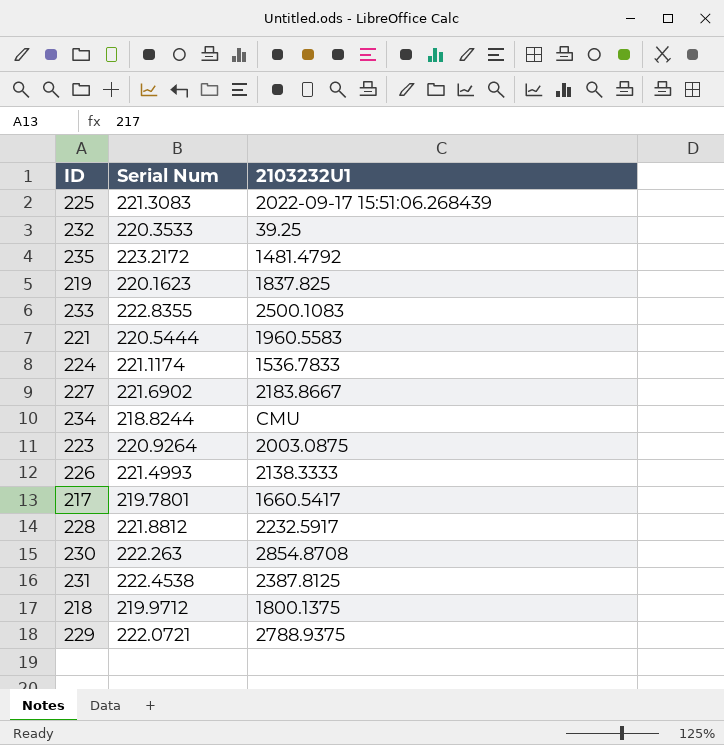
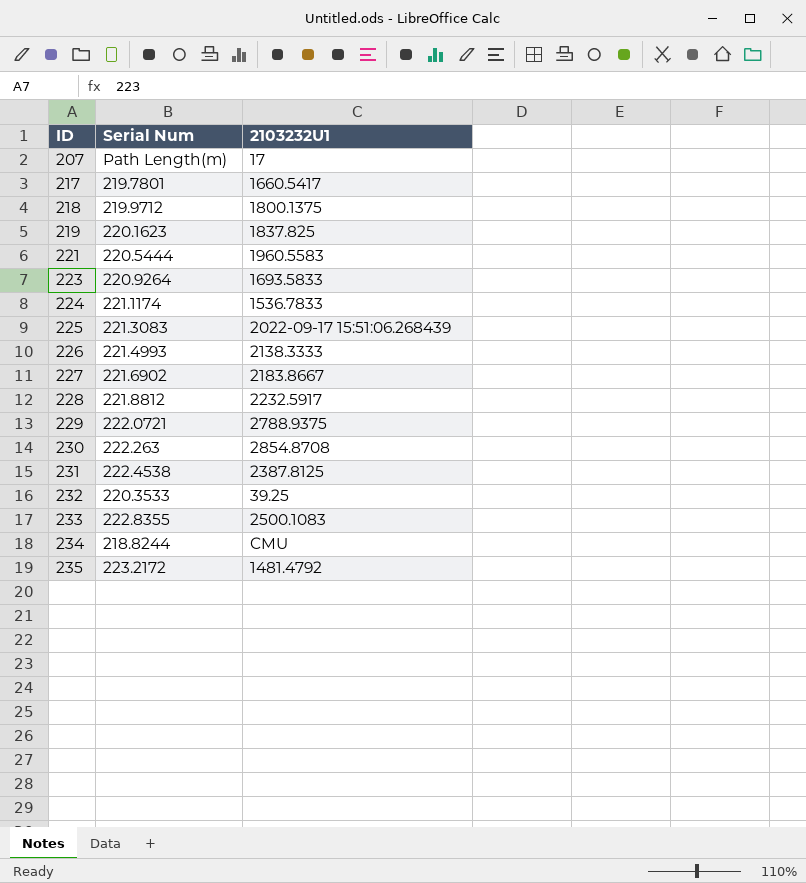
row order: none -> ID ascending
row 207: none -> Path Length(m) | 17
223 | 2103232U1: 2003.0875 -> 1693.5833

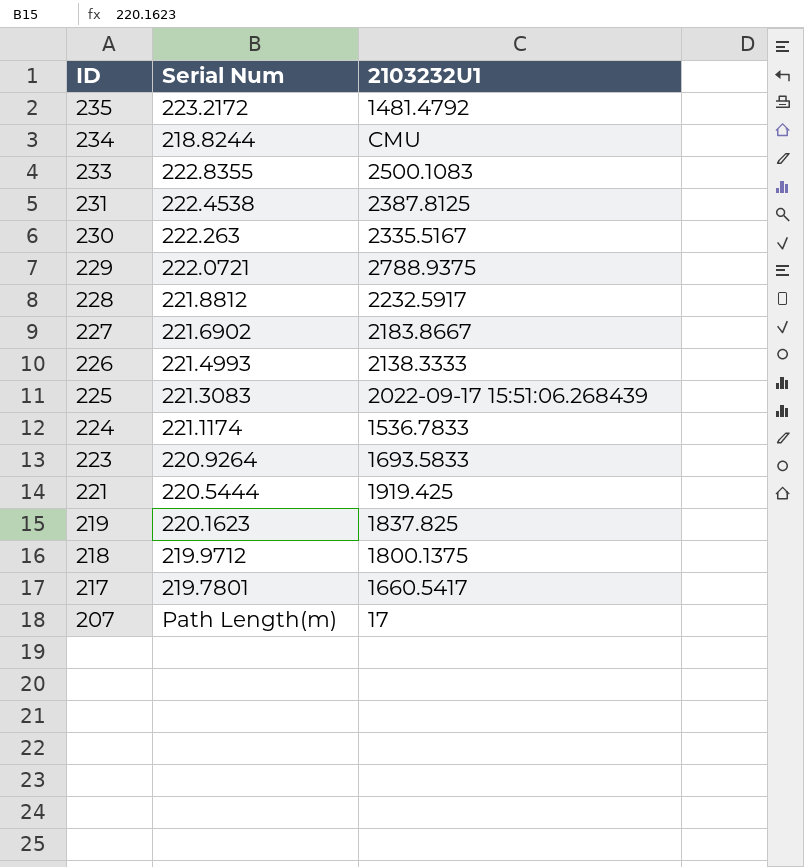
row order: ID ascending -> ID descending
row 232: 220.3533 | 39.25 -> none
230 | 2103232U1: 2854.8708 -> 2335.5167
221 | 2103232U1: 1960.5583 -> 1919.425

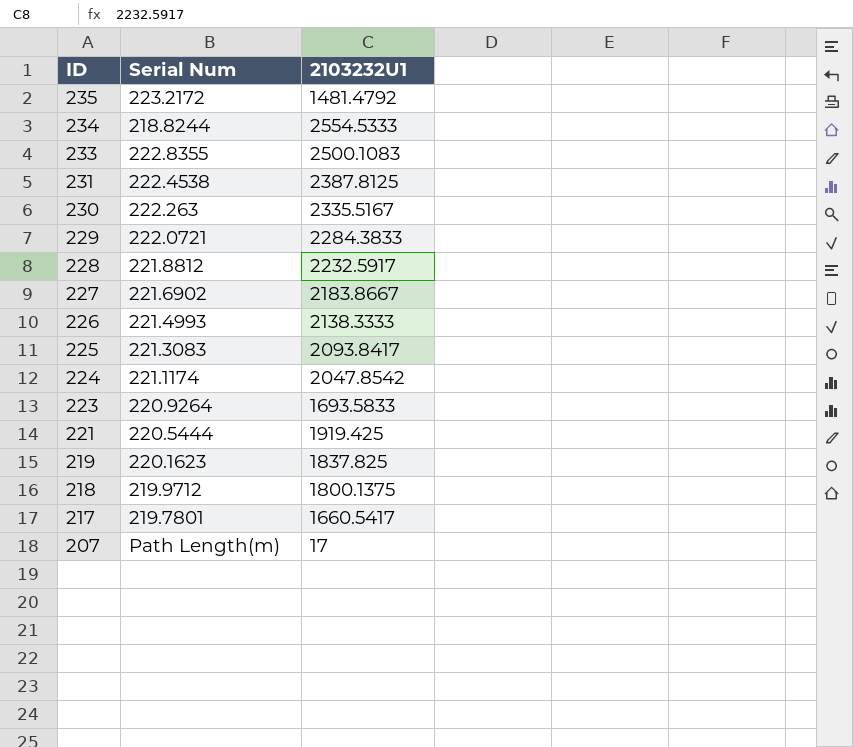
234 | 2103232U1: CMU -> 2554.5333
229 | 2103232U1: 2788.9375 -> 2284.3833
225 | 2103232U1: 2022-09-17 15:51:06.268439 -> 2093.8417
224 | 2103232U1: 1536.7833 -> 2047.8542

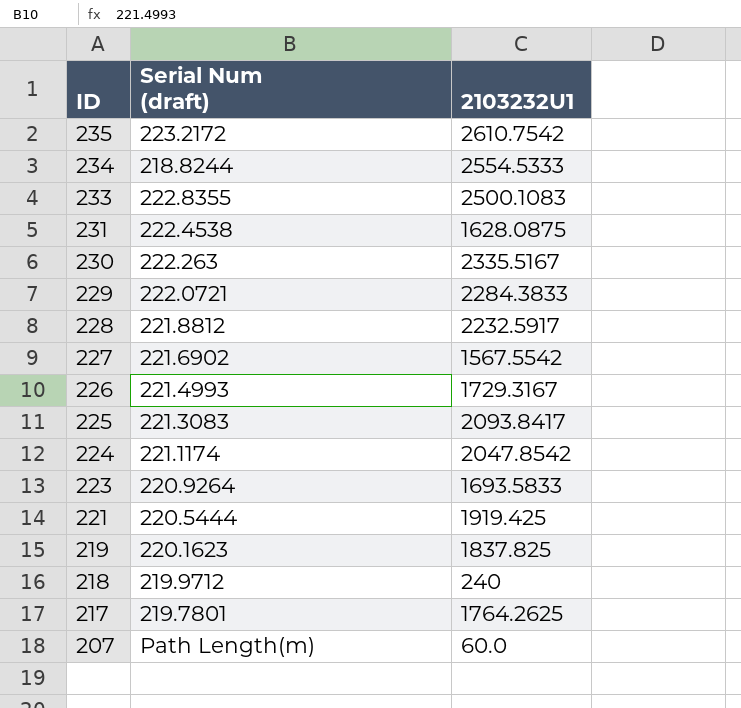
column name: Serial Num -> Serial Num (draft)
235 | 2103232U1: 1481.4792 -> 2610.7542
231 | 2103232U1: 2387.8125 -> 1628.0875
227 | 2103232U1: 2183.8667 -> 1567.5542
226 | 2103232U1: 2138.3333 -> 1729.3167
218 | 2103232U1: 1800.1375 -> 240
217 | 2103232U1: 1660.5417 -> 1764.2625
207 | 2103232U1: 17 -> 60.0

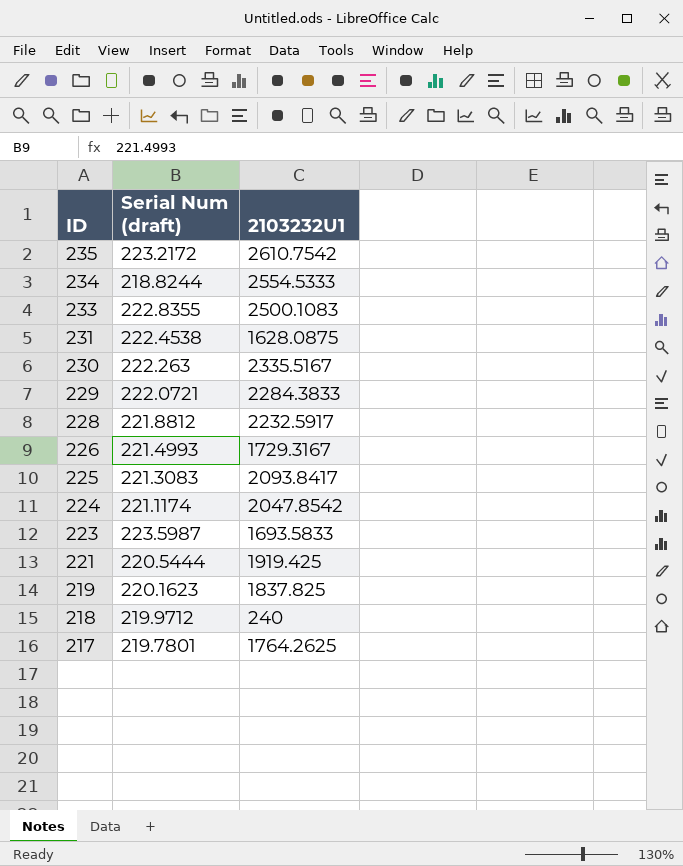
row 227: 221.6902 | 1567.5542 -> none
row 207: Path Length(m) | 60.0 -> none
223 | Serial Num (draft): 220.9264 -> 223.5987

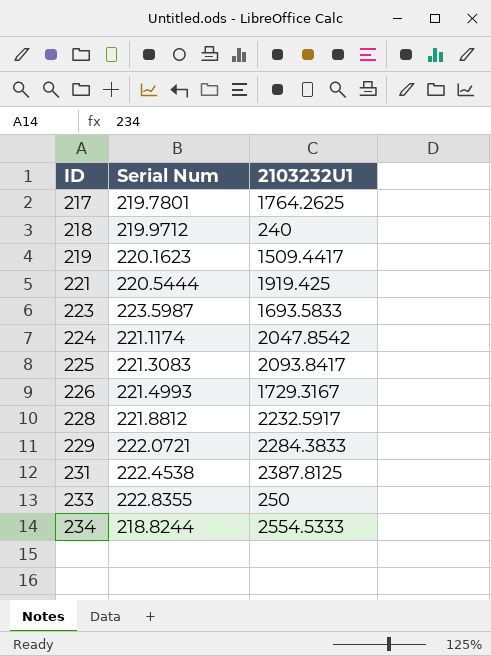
row order: ID descending -> ID ascending
column name: Serial Num (draft) -> Serial Num
row 235: 223.2172 | 2610.7542 -> none
row 230: 222.263 | 2335.5167 -> none
219 | 2103232U1: 1837.825 -> 1509.4417
231 | 2103232U1: 1628.0875 -> 2387.8125
233 | 2103232U1: 2500.1083 -> 250

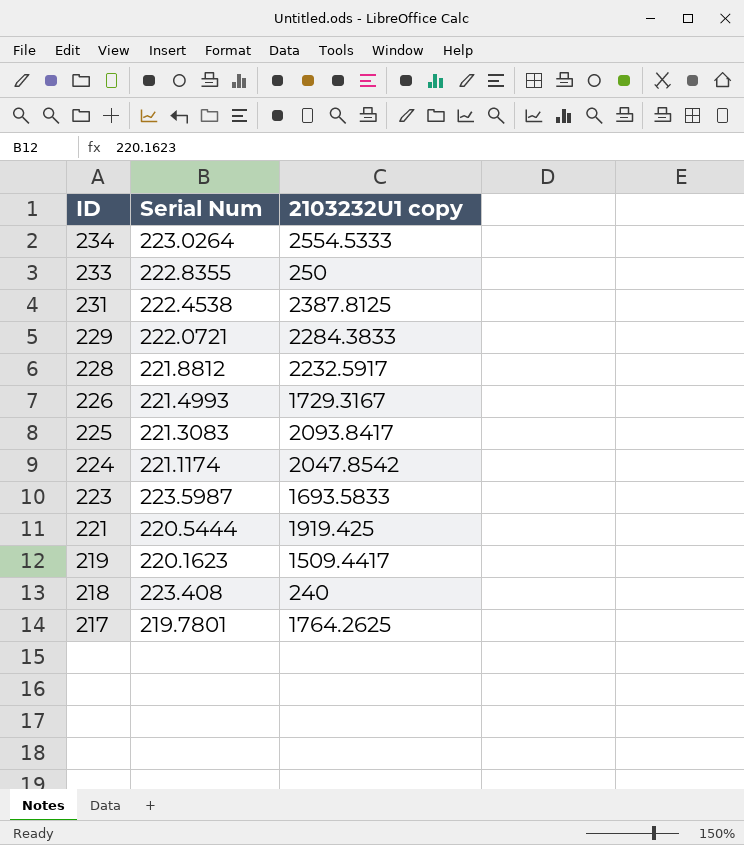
row order: ID ascending -> ID descending
column name: 2103232U1 -> 2103232U1 copy
234 | Serial Num: 218.8244 -> 223.0264
218 | Serial Num: 219.9712 -> 223.408

